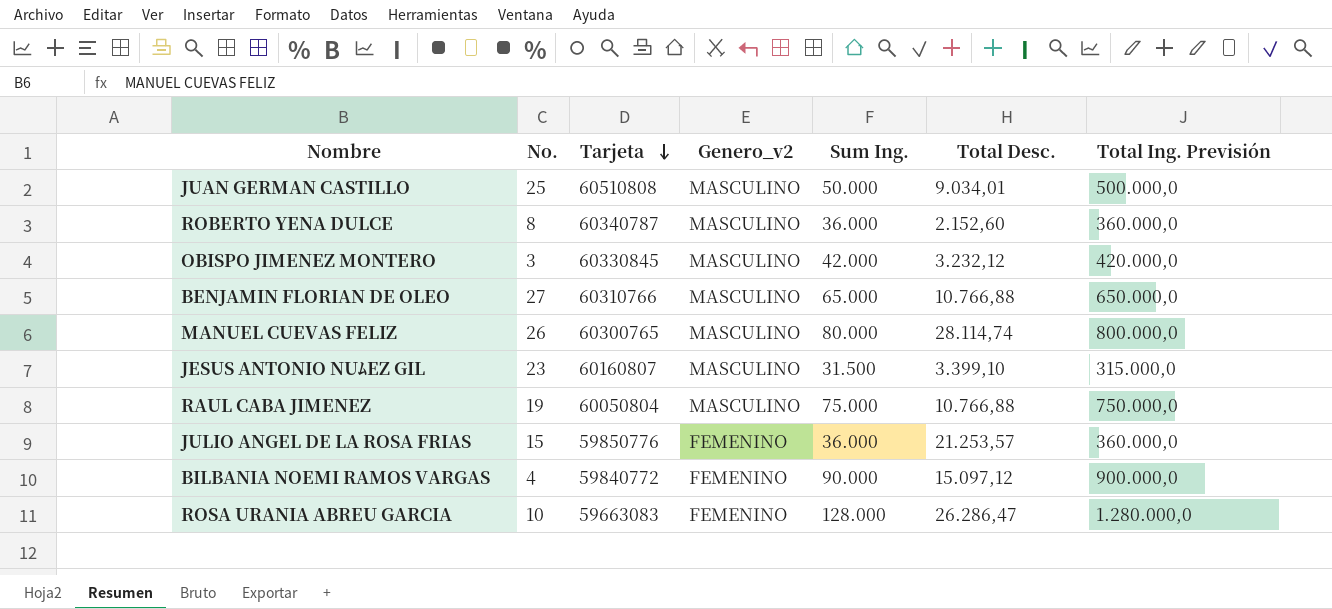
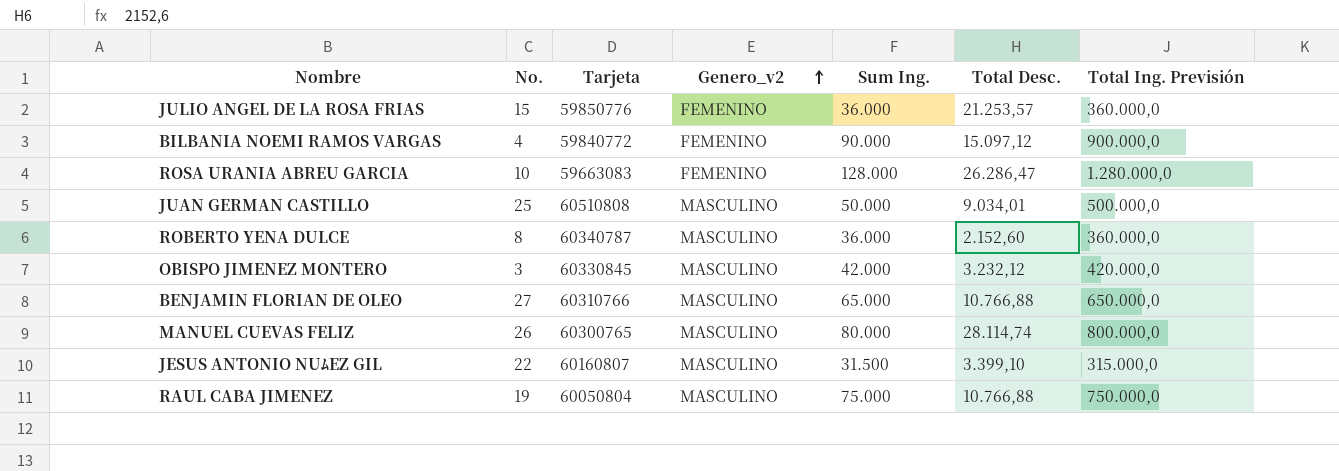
row order: Tarjeta descending -> Genero_v2 ascending
JESUS ANTONIO NUﾑEZ GIL | No.: 23 -> 22

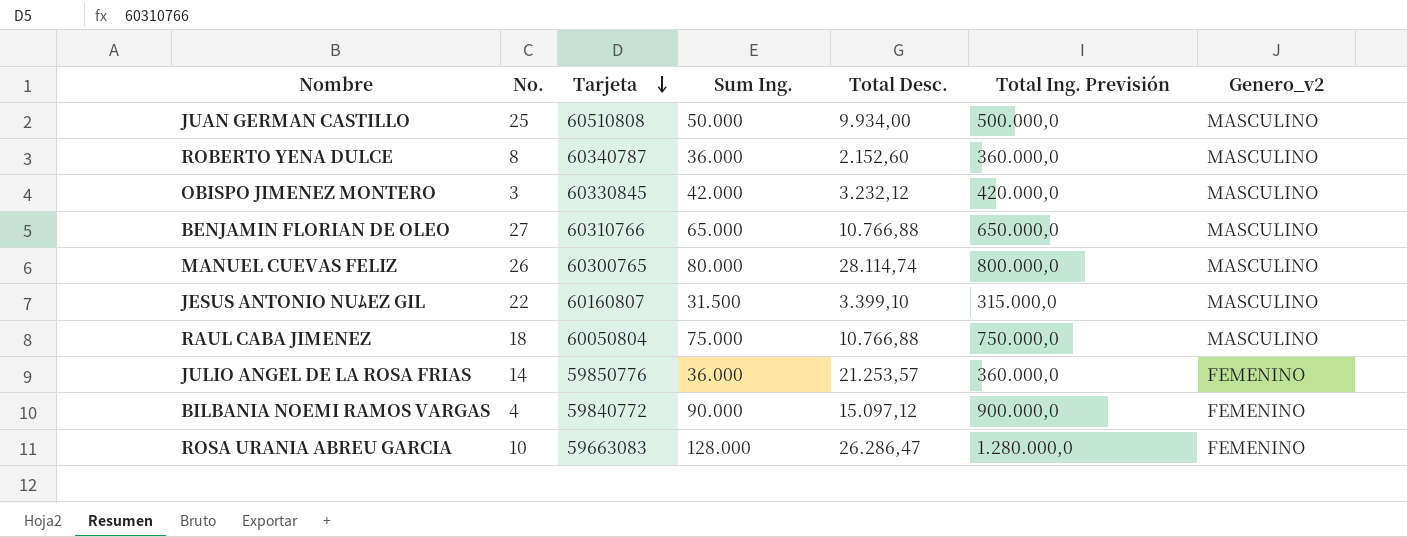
row order: Genero_v2 ascending -> Tarjeta descending
column Genero_v2 | position: 4 -> 7
JUAN GERMAN CASTILLO | Total Desc.: 9.034,01 -> 9.934,00
RAUL CABA JIMENEZ | No.: 19 -> 18
JULIO ANGEL DE LA ROSA FRIAS | No.: 15 -> 14

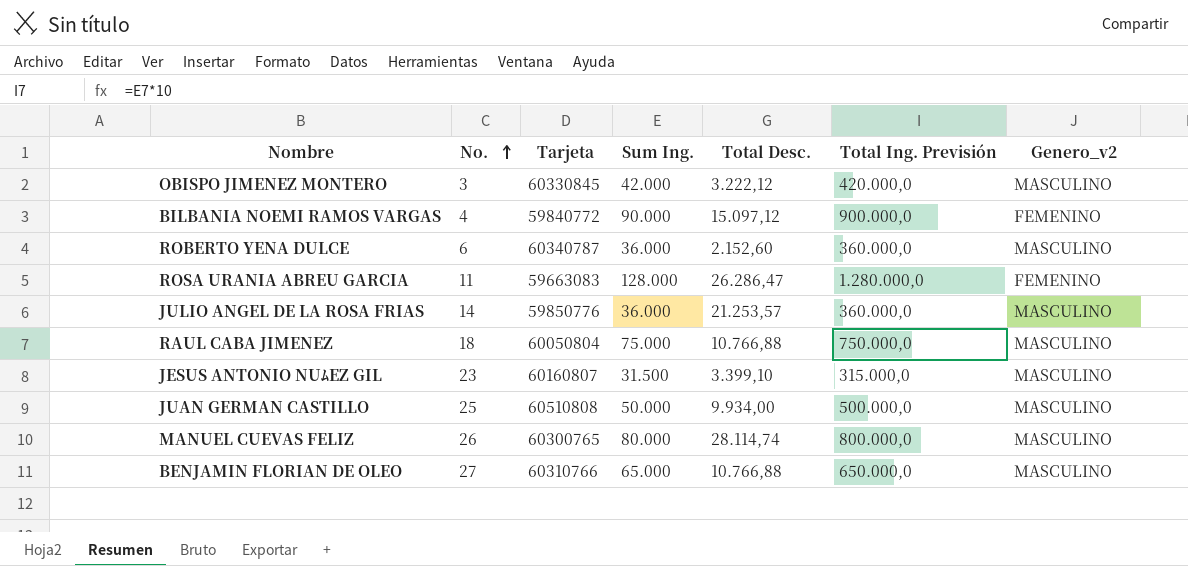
row order: Tarjeta descending -> No. ascending
OBISPO JIMENEZ MONTERO | Total Desc.: 3.232,12 -> 3.222,12
ROBERTO YENA DULCE | No.: 8 -> 6
ROSA URANIA ABREU GARCIA | No.: 10 -> 11
JULIO ANGEL DE LA ROSA FRIAS | Genero_v2: FEMENINO -> MASCULINO
JESUS ANTONIO NUﾑEZ GIL | No.: 22 -> 23

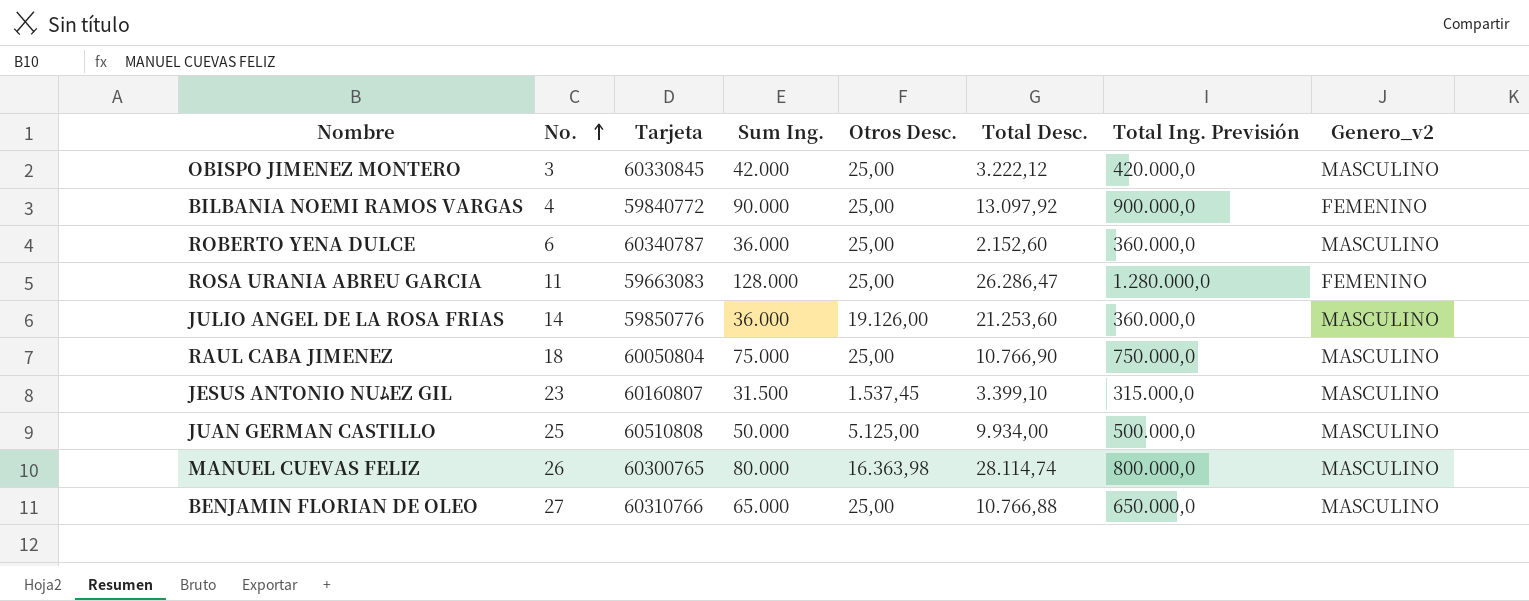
column Otros Desc. | position: none -> 5
BILBANIA NOEMI RAMOS VARGAS | Total Desc.: 15.097,12 -> 13.097,92
JULIO ANGEL DE LA ROSA FRIAS | Total Desc.: 21.253,57 -> 21.253,60
RAUL CABA JIMENEZ | Total Desc.: 10.766,88 -> 10.766,90

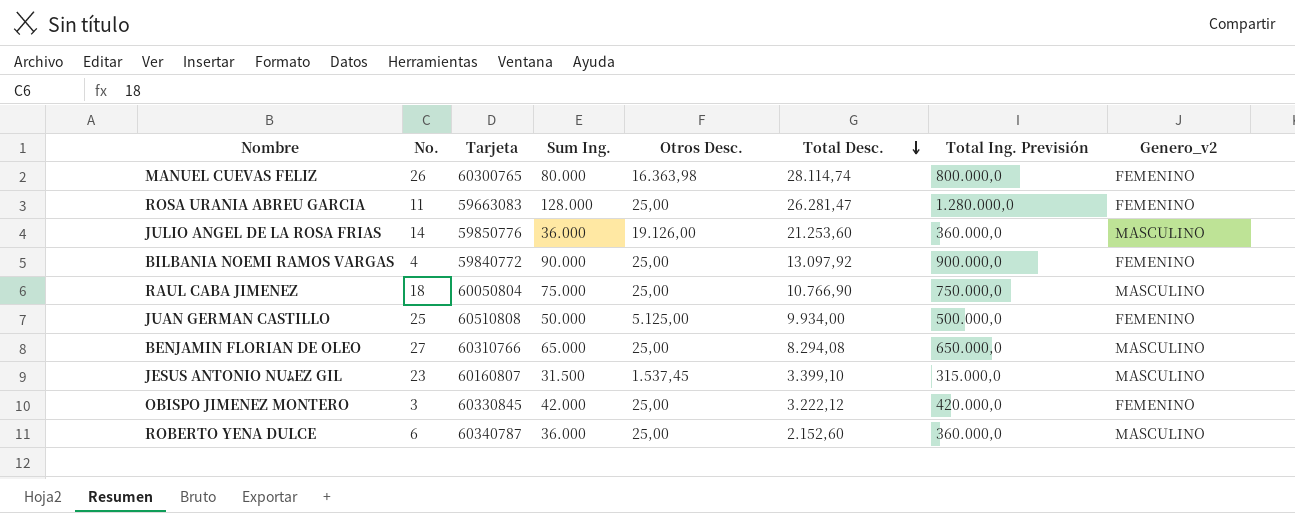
row order: No. ascending -> Total Desc. descending
MANUEL CUEVAS FELIZ | Genero_v2: MASCULINO -> FEMENINO
ROSA URANIA ABREU GARCIA | Total Desc.: 26.286,47 -> 26.281,47
JUAN GERMAN CASTILLO | Genero_v2: MASCULINO -> FEMENINO
BENJAMIN FLORIAN DE OLEO | Total Desc.: 10.766,88 -> 8.294,08
OBISPO JIMENEZ MONTERO | Genero_v2: MASCULINO -> FEMENINO

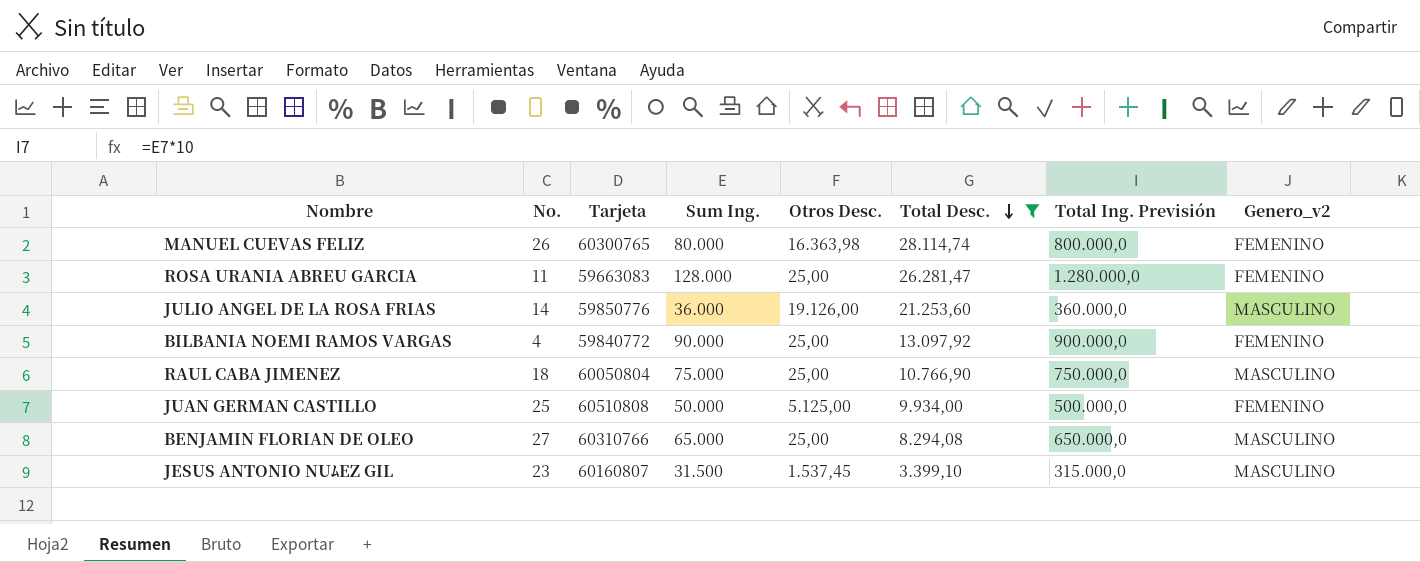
filter: none -> Total Desc. >= 3.399,10

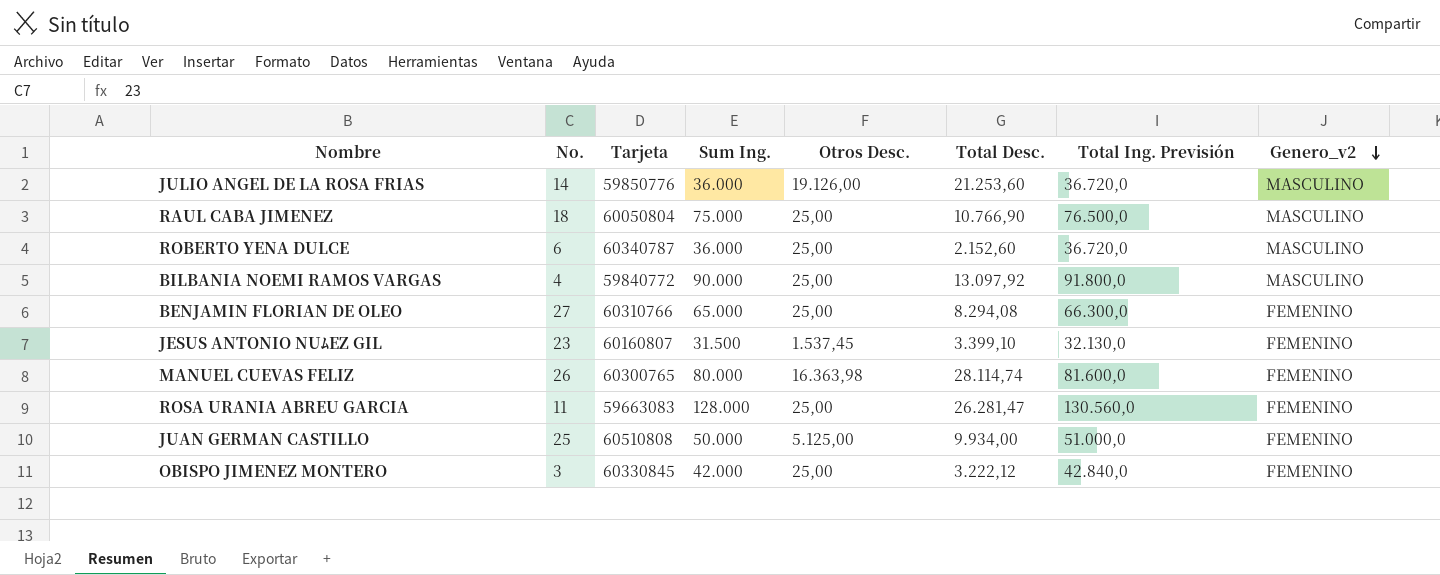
filter: Total Desc. >= 3.399,10 -> none
row order: Total Desc. descending -> Genero_v2 descending
column Total Ing. Previsión | formula: [Sum Ing.] * 10 -> [Sum Ing.] * 1,02
BILBANIA NOEMI RAMOS VARGAS | Genero_v2: FEMENINO -> MASCULINO
BENJAMIN FLORIAN DE OLEO | Genero_v2: MASCULINO -> FEMENINO
JESUS ANTONIO NUﾑEZ GIL | Genero_v2: MASCULINO -> FEMENINO

